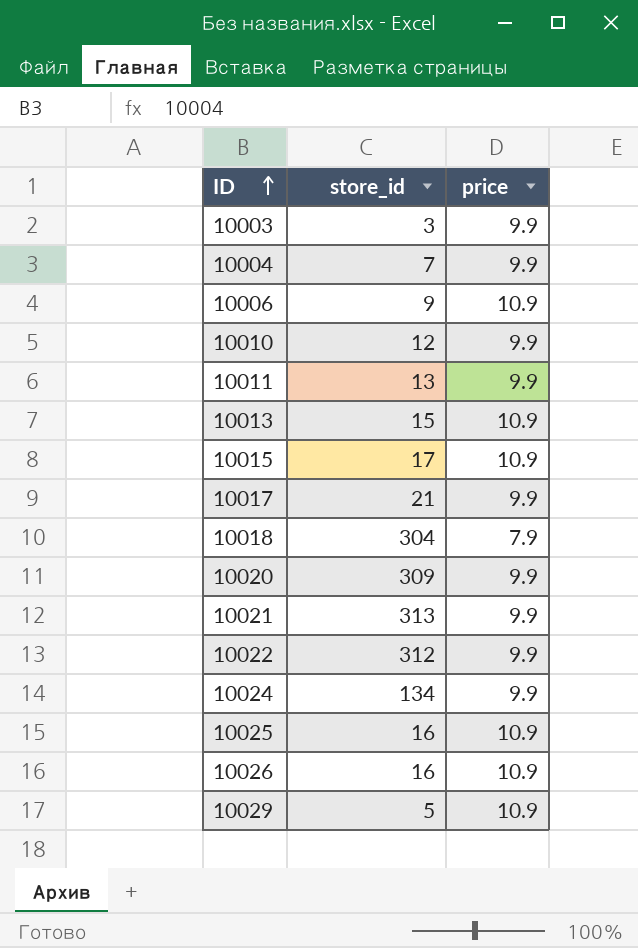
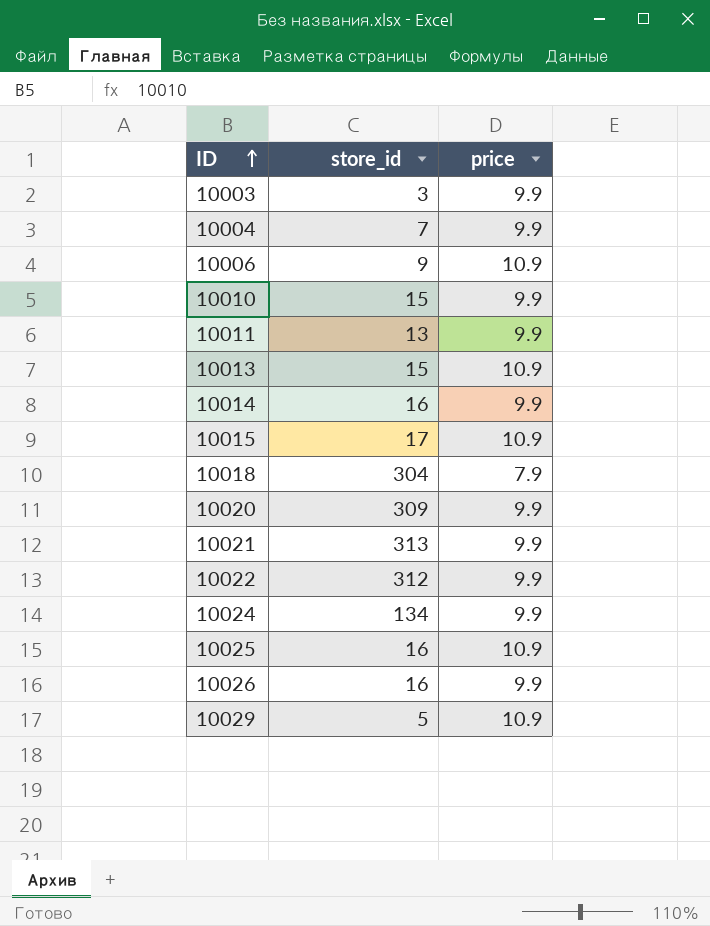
row 10017: 21 | 9.9 -> none
10010 | store_id: 12 -> 15
row 10014: none -> 16 | 9.9
10026 | price: 10.9 -> 9.9

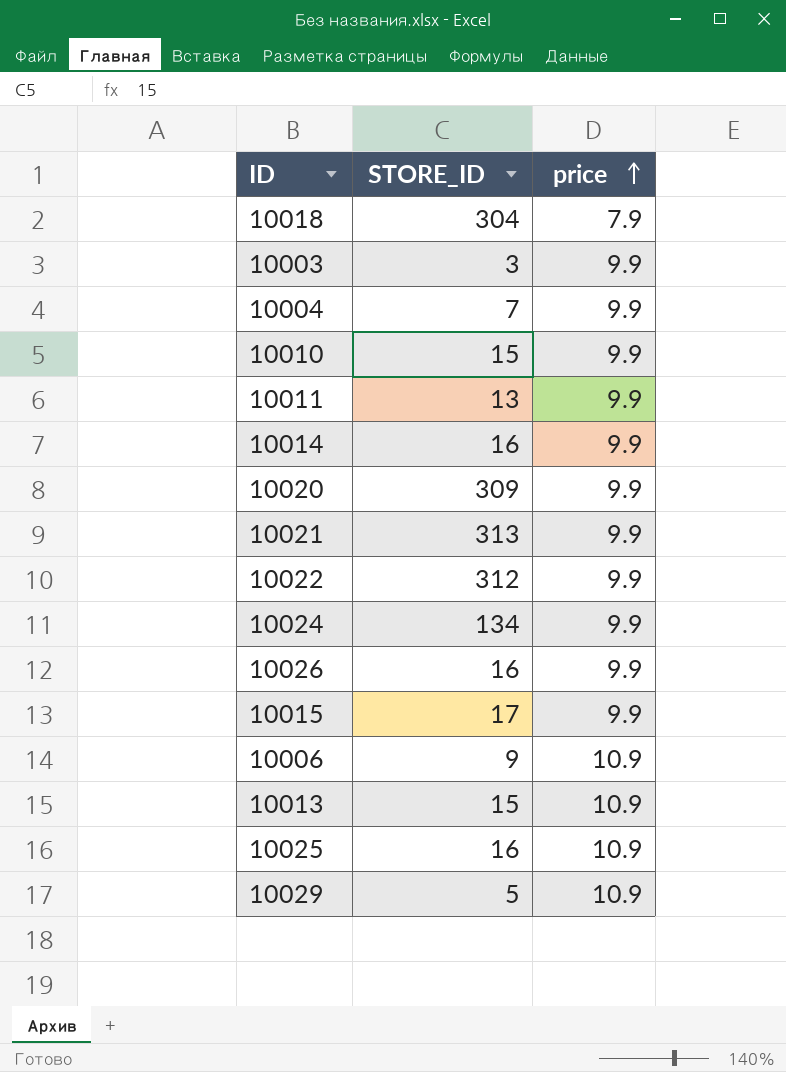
row order: ID ascending -> price ascending
column name: store_id -> STORE_ID
10015 | price: 10.9 -> 9.9

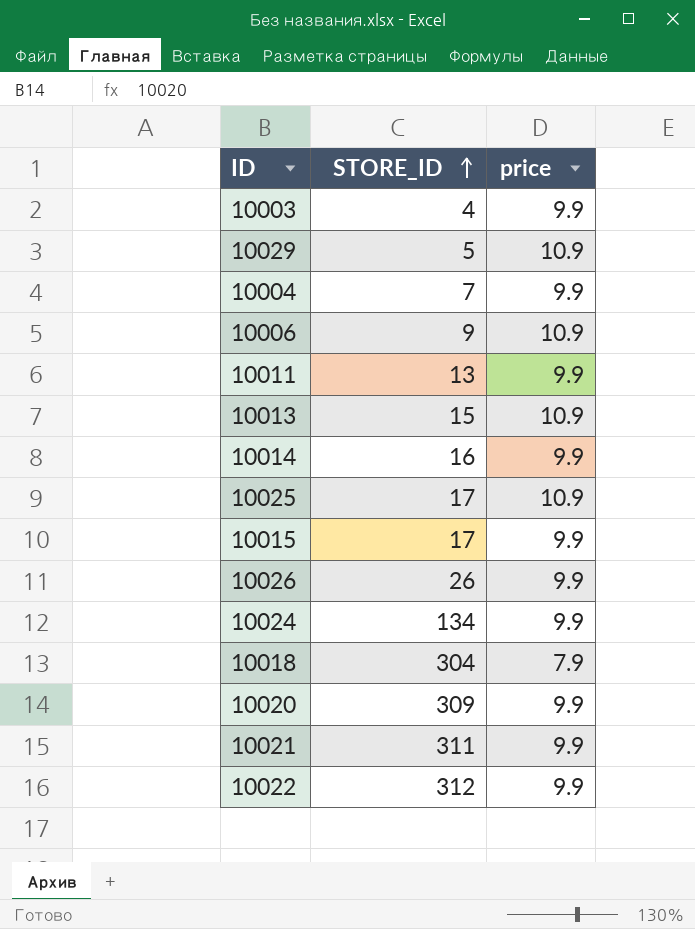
row order: price ascending -> STORE_ID ascending
row 10010: 15 | 9.9 -> none
10003 | STORE_ID: 3 -> 4
10025 | STORE_ID: 16 -> 17
10026 | STORE_ID: 16 -> 26
10021 | STORE_ID: 313 -> 311

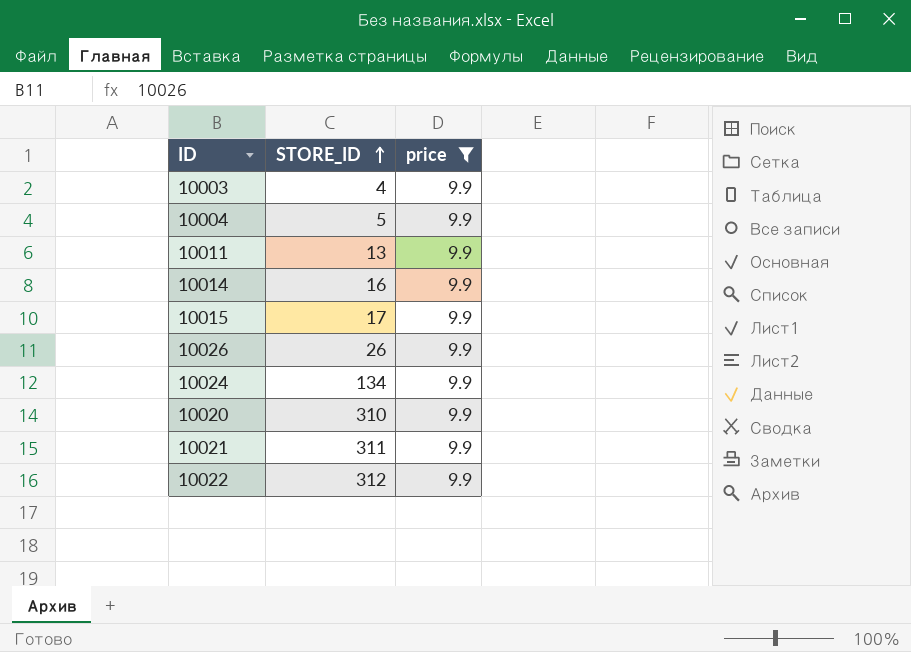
filter: none -> price = 9.9
10004 | STORE_ID: 7 -> 5
10020 | STORE_ID: 309 -> 310

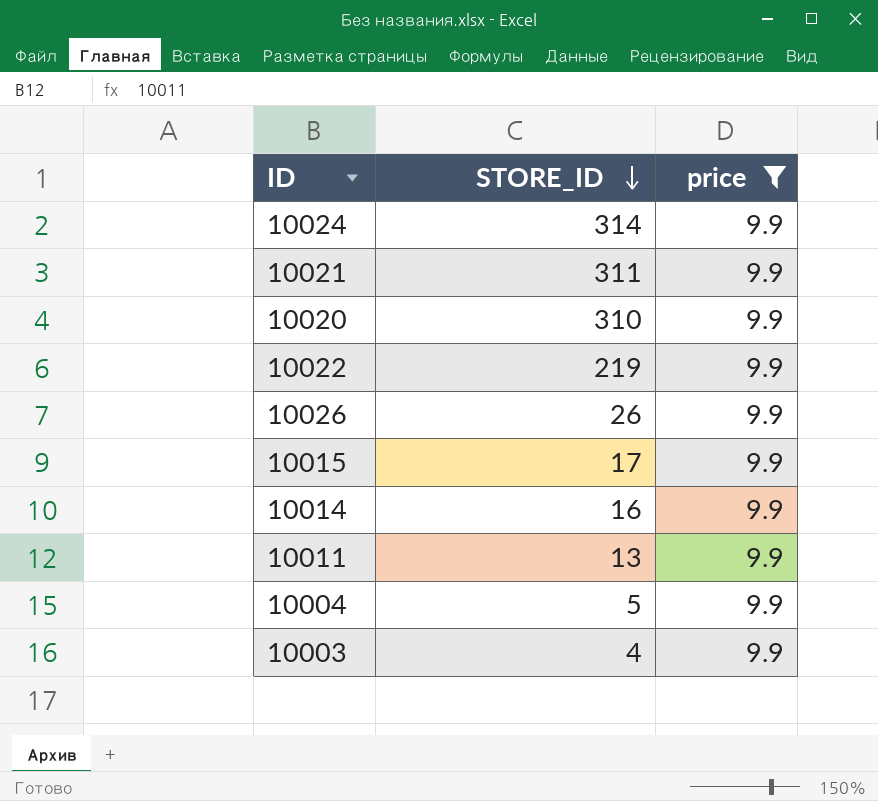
row order: STORE_ID ascending -> STORE_ID descending
10024 | STORE_ID: 134 -> 314
10022 | STORE_ID: 312 -> 219

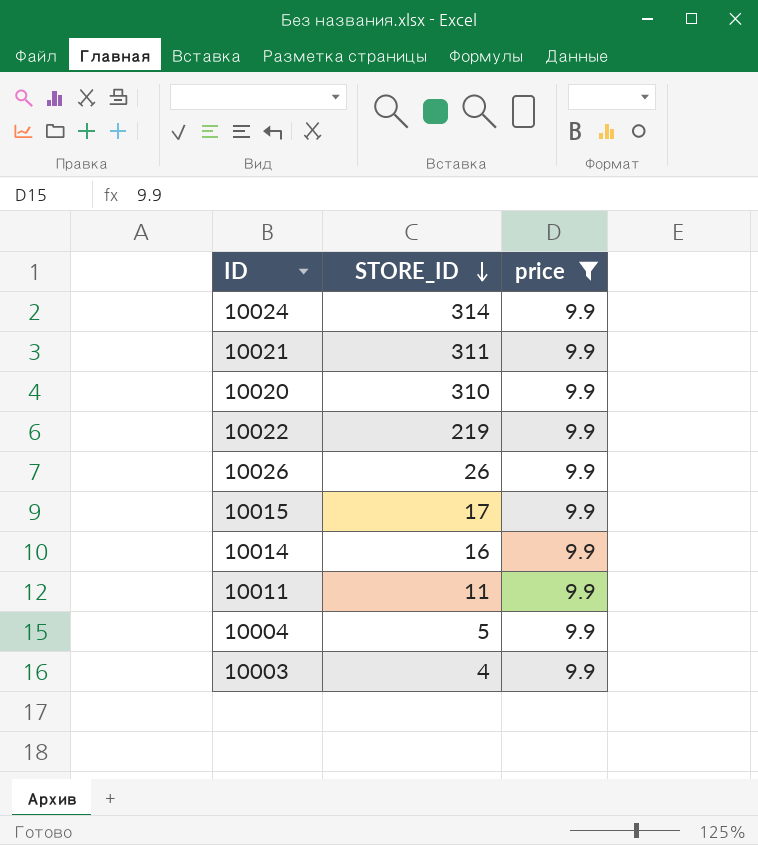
10011 | STORE_ID: 13 -> 11

